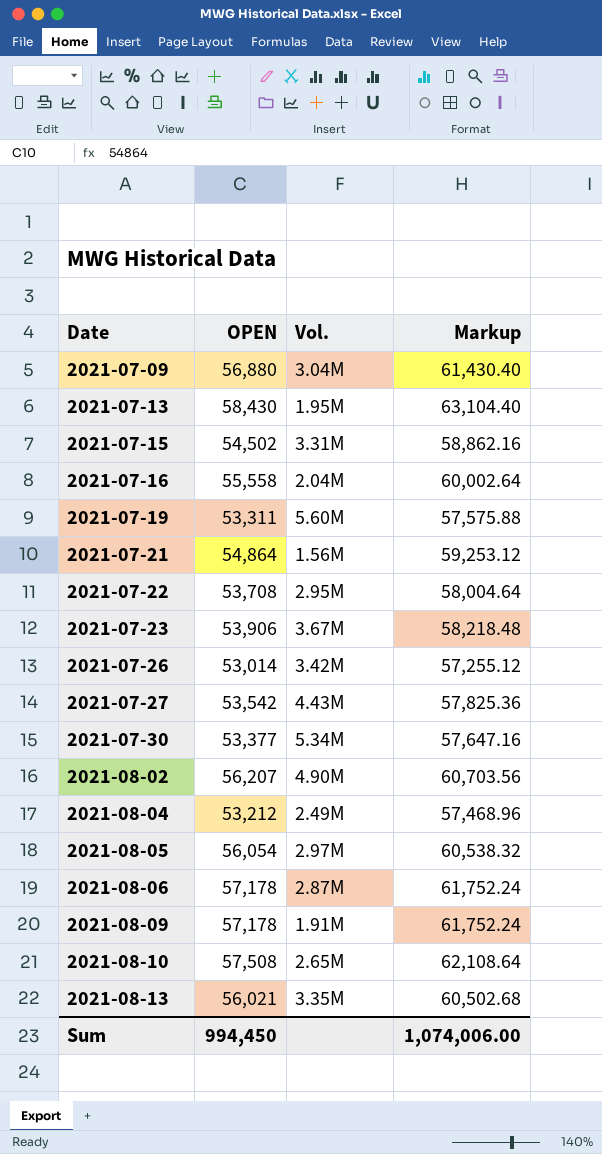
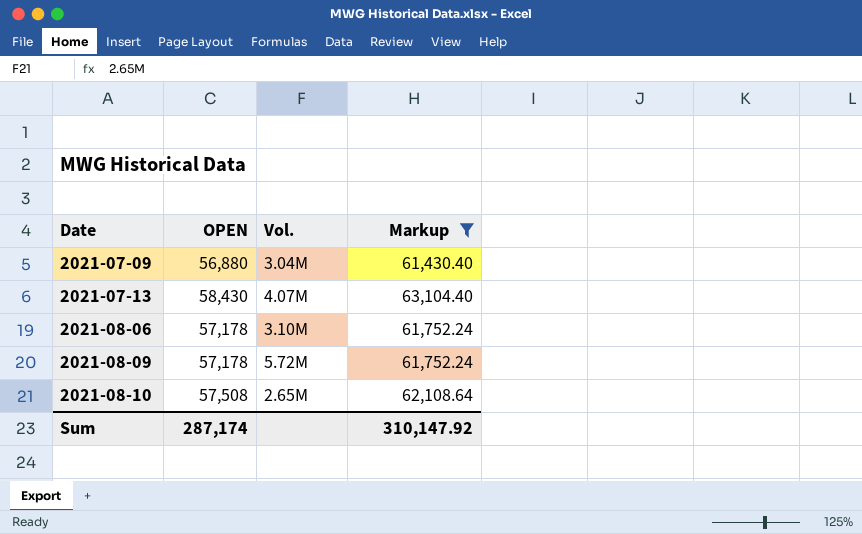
filter: none -> Markup >= 61,430.40
2021-07-13 | Vol.: 1.95M -> 4.07M
2021-08-06 | Vol.: 2.87M -> 3.10M
2021-08-09 | Vol.: 1.91M -> 5.72M
Sum | OPEN: 994,450 -> 287,174
Sum | Markup: 1,074,006.00 -> 310,147.92

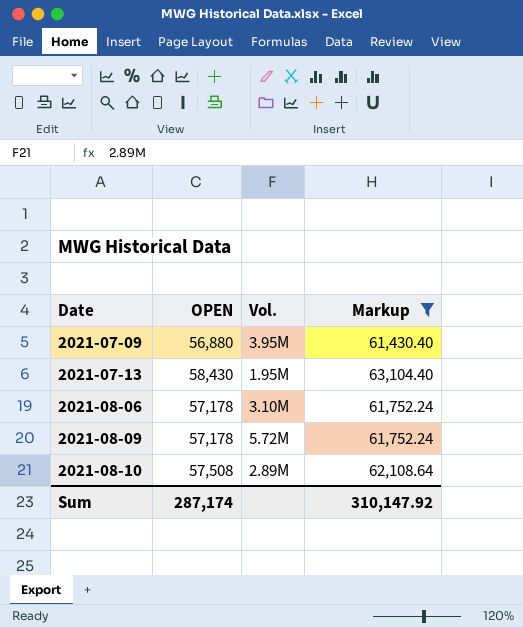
2021-07-09 | Vol.: 3.04M -> 3.95M
2021-07-13 | Vol.: 4.07M -> 1.95M
2021-08-10 | Vol.: 2.65M -> 2.89M

